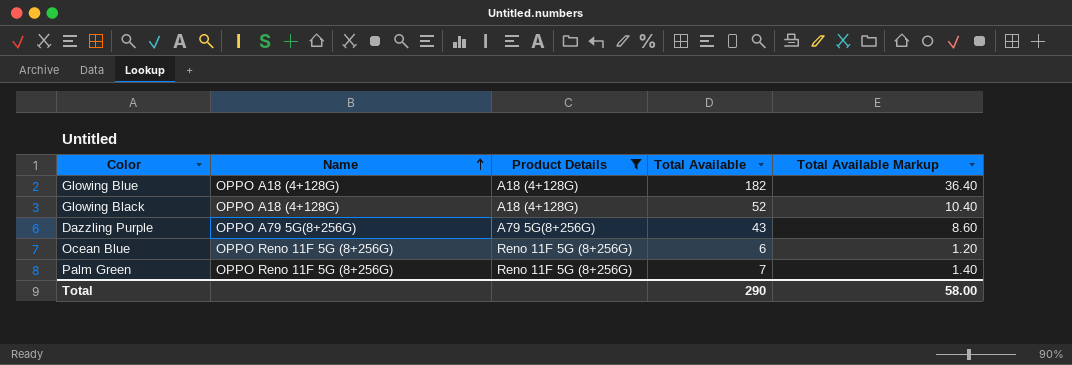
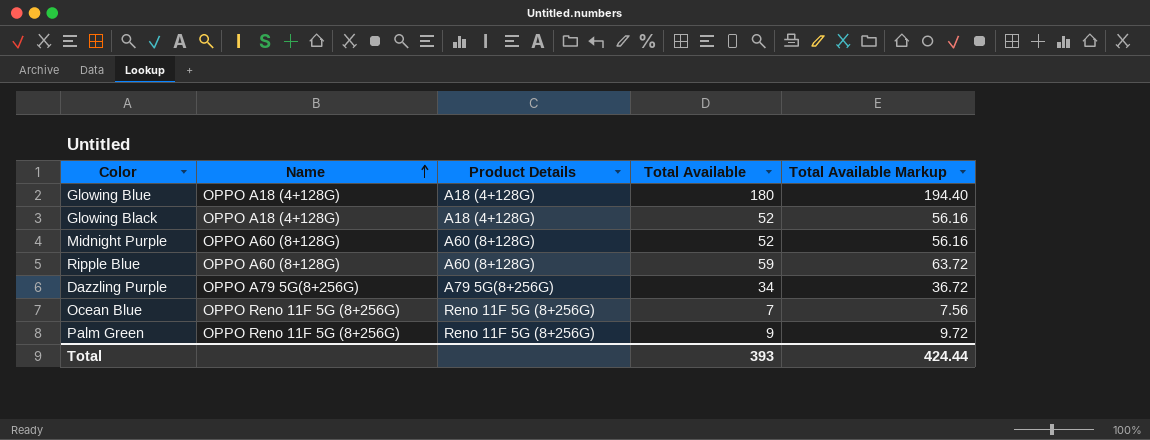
filter: Product Details != A60 (8+128G) -> none
column Total Available Markup | formula: [Total Available] * 0.2 -> [Total Available] * 1.08
Glowing Blue | Total Available: 182 -> 180
Dazzling Purple | Total Available: 43 -> 34
Ocean Blue | Total Available: 6 -> 7
Palm Green | Total Available: 7 -> 9
Total | Total Available: 290 -> 393
Total | Total Available Markup: 58.00 -> 424.44

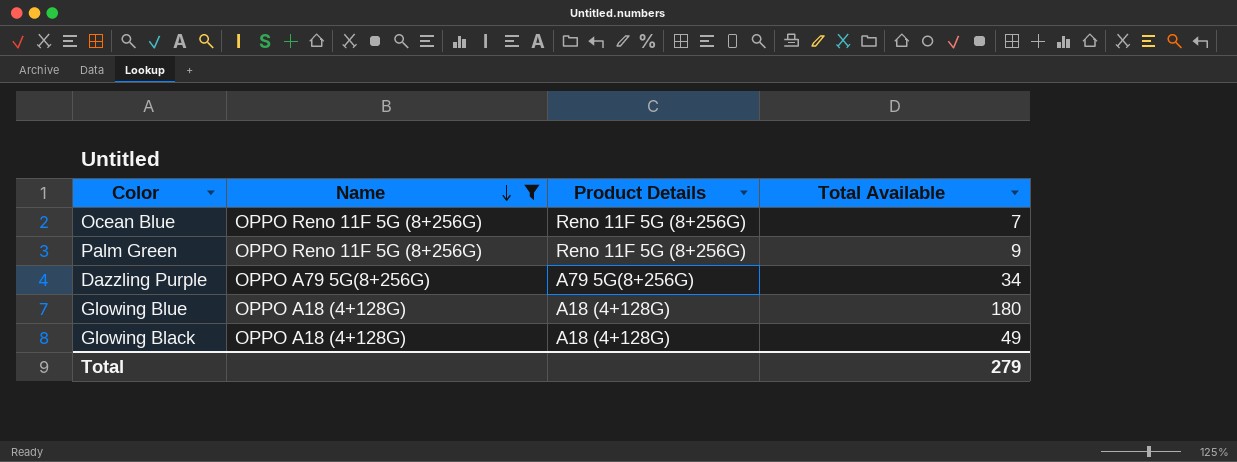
filter: none -> Name != OPPO A60 (8+128G)
row order: Name ascending -> Name descending
column Total Available Markup | formula: [Total Available] * 1.08 -> none
Glowing Black | Total Available: 52 -> 49
Total | Total Available: 393 -> 279

